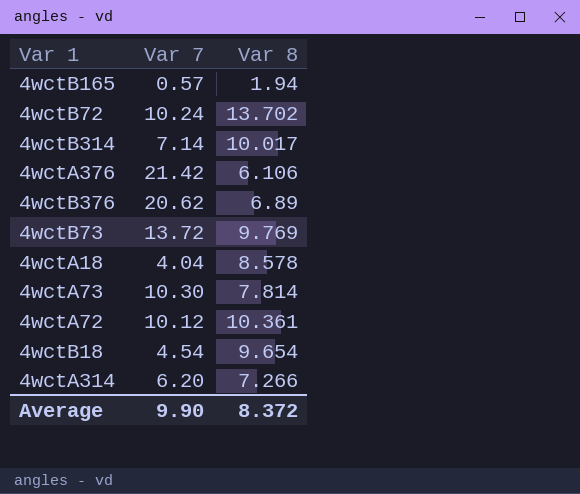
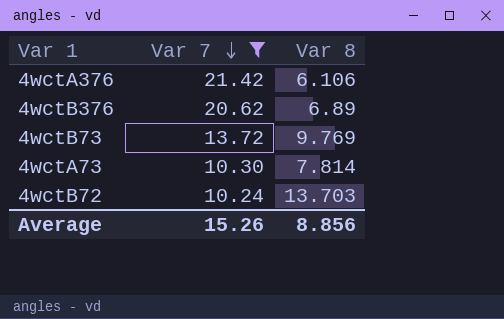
filter: none -> Var 7 >= 10.24
row order: none -> Var 7 descending
4wctB72 | Var 8: 13.702 -> 13.703
Average | Var 7: 9.90 -> 15.26
Average | Var 8: 8.372 -> 8.856

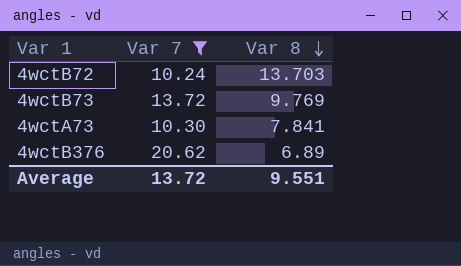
row order: Var 7 descending -> Var 8 descending
row 4wctA376: 21.42 | 6.106 -> none
4wctA73 | Var 8: 7.814 -> 7.841
Average | Var 7: 15.26 -> 13.72
Average | Var 8: 8.856 -> 9.551

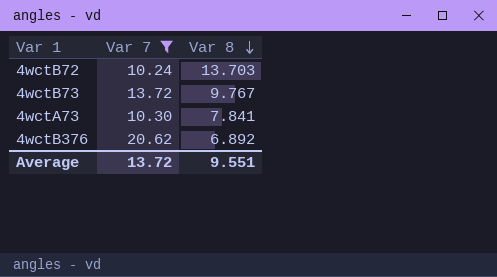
4wctB73 | Var 8: 9.769 -> 9.767
4wctB376 | Var 8: 6.89 -> 6.892

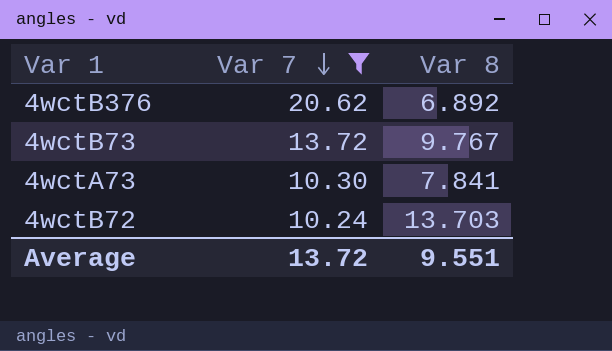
row order: Var 8 descending -> Var 7 descending

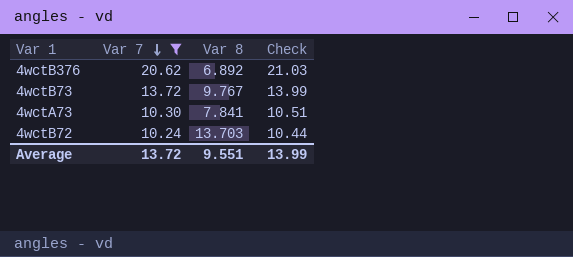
column Check | formula: none -> [Var 7] * 1.02

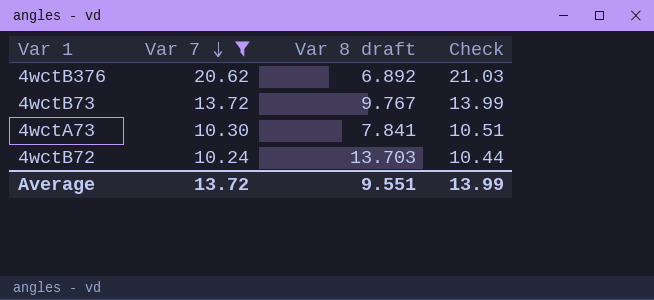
column name: Var 8 -> Var 8 draft

